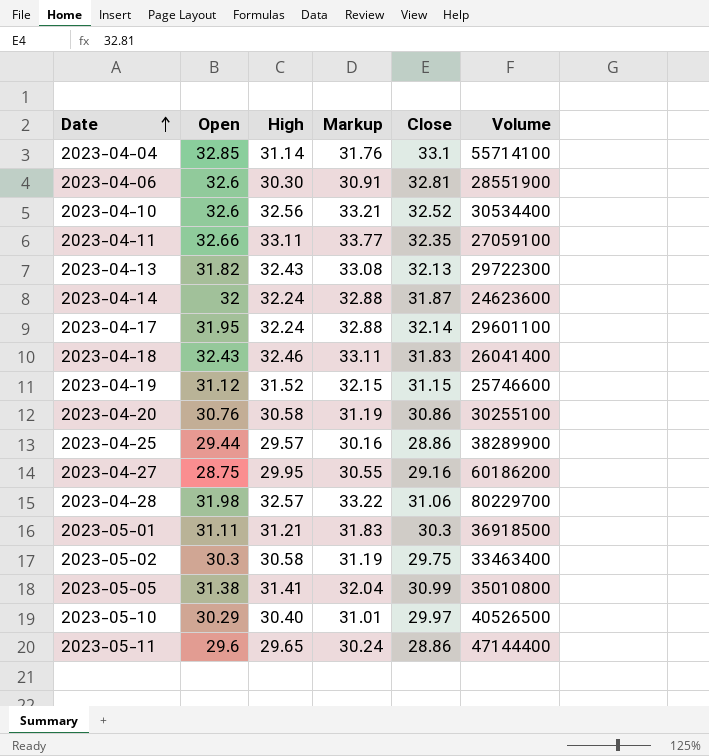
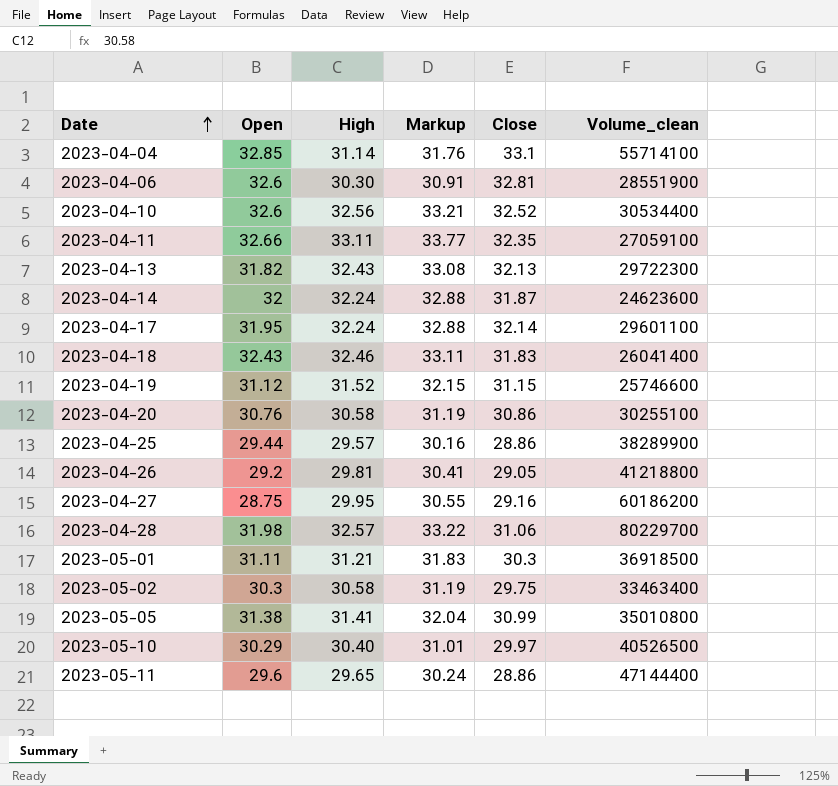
column name: Volume -> Volume_clean
row 2023-04-26: none -> 29.2 | 29.81 | 30.41 | 29.05 | 41218800

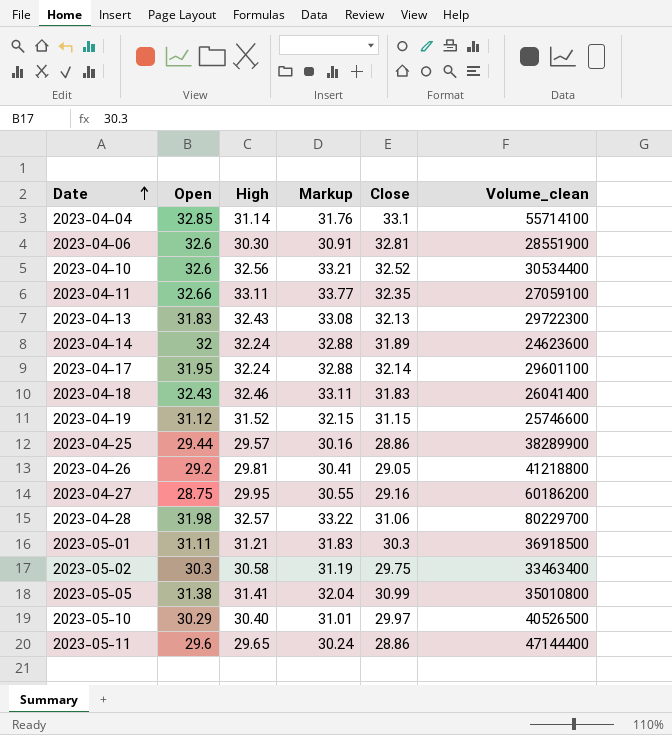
row 2023-04-20: 30.76 | 30.58 | 31.19 | 30.86 | 30255100 -> none
2023-04-13 | Open: 31.82 -> 31.83
2023-04-14 | Close: 31.87 -> 31.89

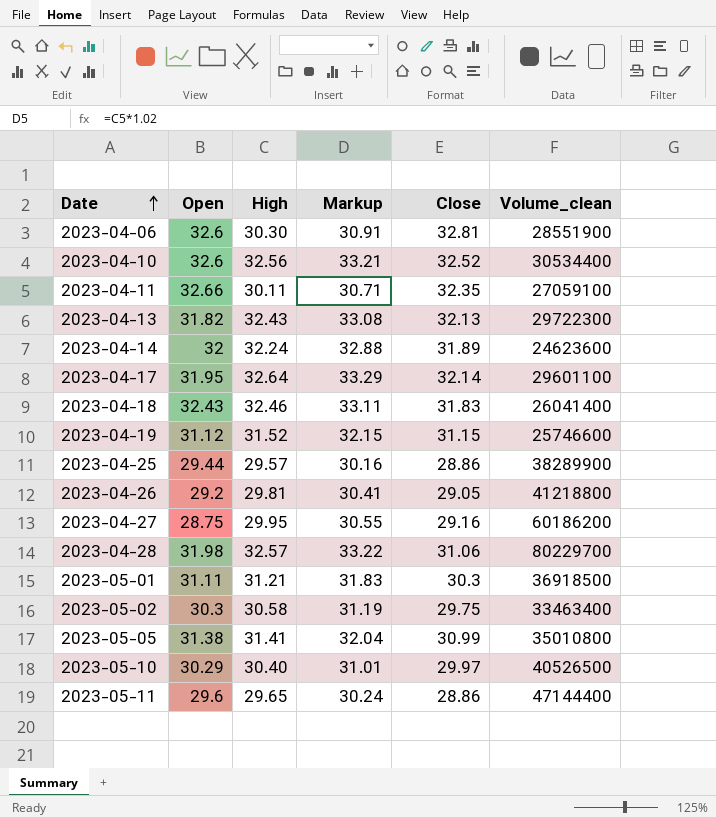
row 2023-04-04: 32.85 | 31.14 | 31.76 | 33.1 | 55714100 -> none
2023-04-11 | High: 33.11 -> 30.11
2023-04-11 | Markup: 33.77 -> 30.71
2023-04-13 | Open: 31.83 -> 31.82
2023-04-17 | High: 32.24 -> 32.64
2023-04-17 | Markup: 32.88 -> 33.29

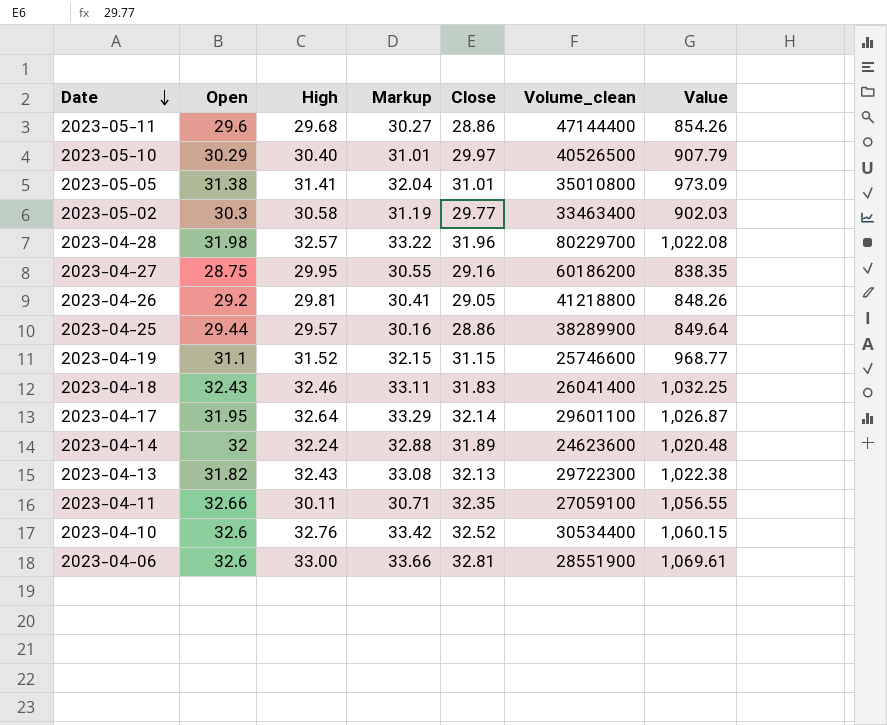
row order: Date ascending -> Date descending
column Value | formula: none -> [Open] * [Close]
row 2023-05-01: 31.11 | 31.21 | 31.83 | 30.3 | 36918500 -> none
2023-05-11 | High: 29.65 -> 29.68
2023-05-11 | Markup: 30.24 -> 30.27
2023-05-05 | Close: 30.99 -> 31.01
2023-05-02 | Close: 29.75 -> 29.77
2023-04-28 | Close: 31.06 -> 31.96
2023-04-19 | Open: 31.12 -> 31.1
2023-04-10 | High: 32.56 -> 32.76
2023-04-10 | Markup: 33.21 -> 33.42
2023-04-06 | High: 30.30 -> 33.00
2023-04-06 | Markup: 30.91 -> 33.66

